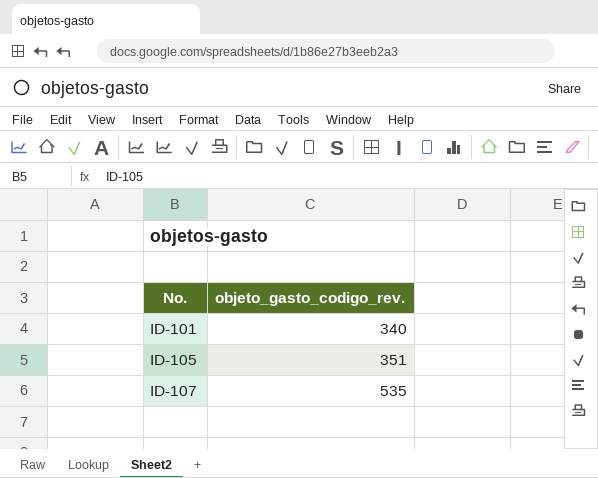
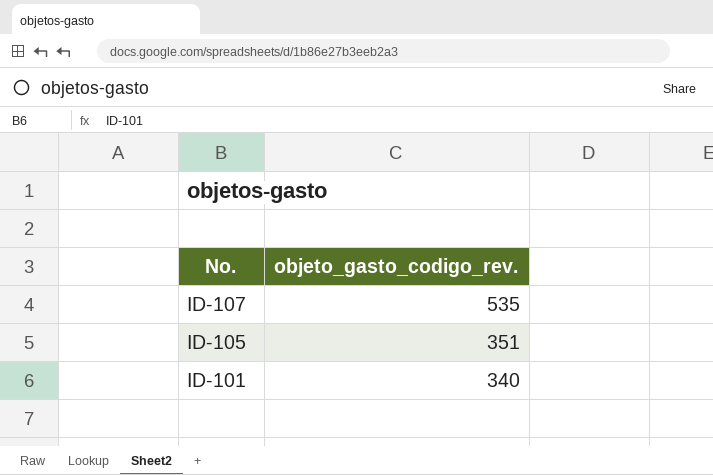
row order: No. ascending -> No. descending

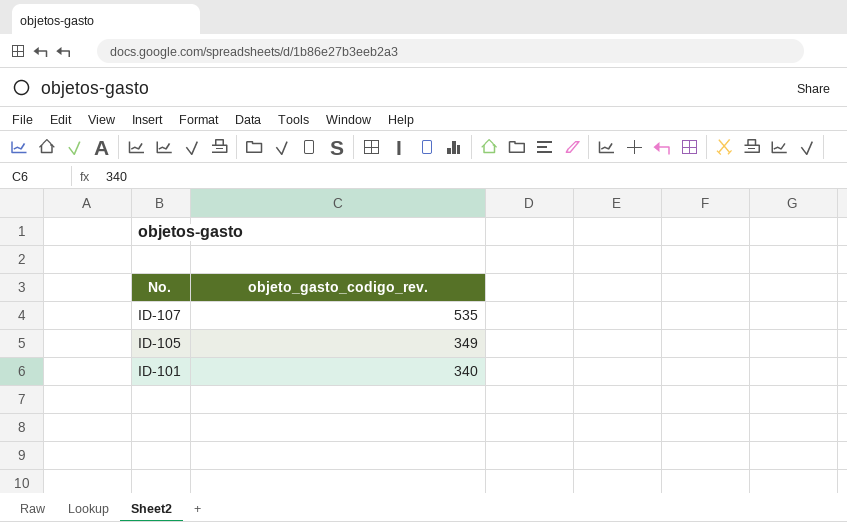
ID-105 | objeto_gasto_codigo_rev.: 351 -> 349

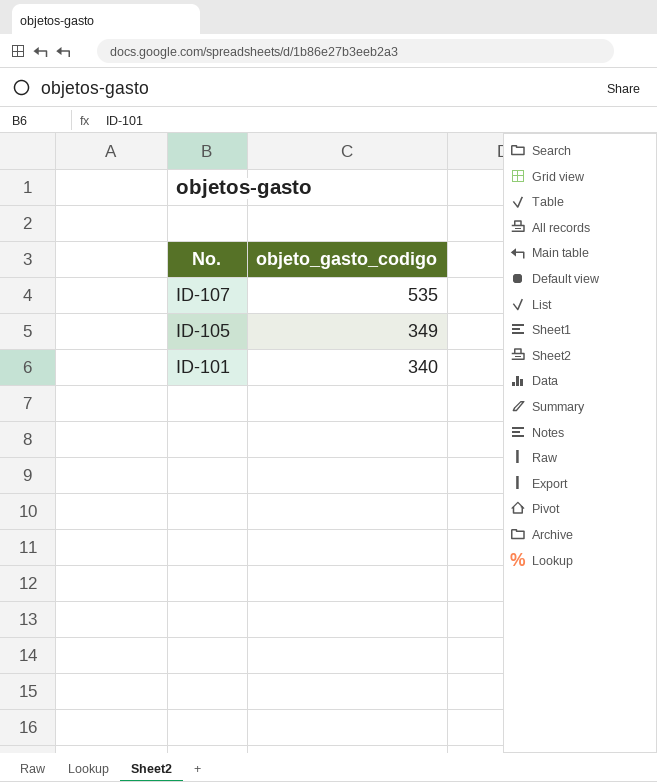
column name: objeto_gasto_codigo_rev. -> objeto_gasto_codigo

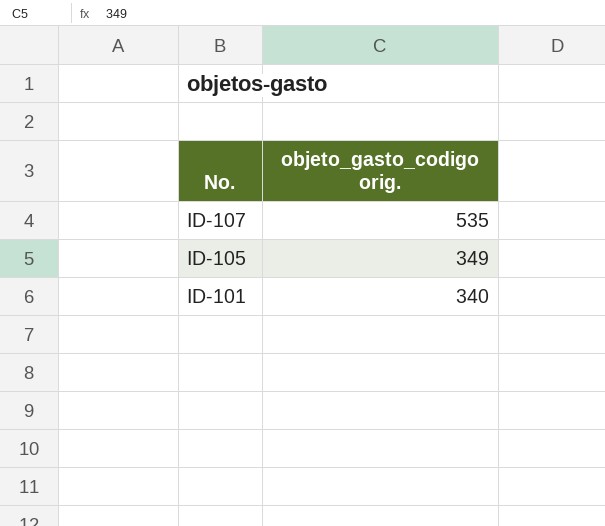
column name: objeto_gasto_codigo -> objeto_gasto_codigo orig.

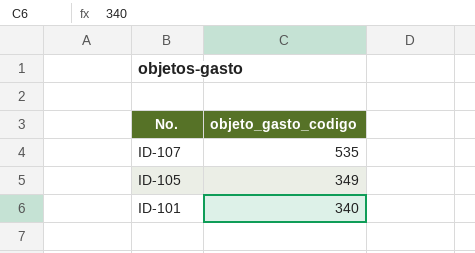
column name: objeto_gasto_codigo orig. -> objeto_gasto_codigo

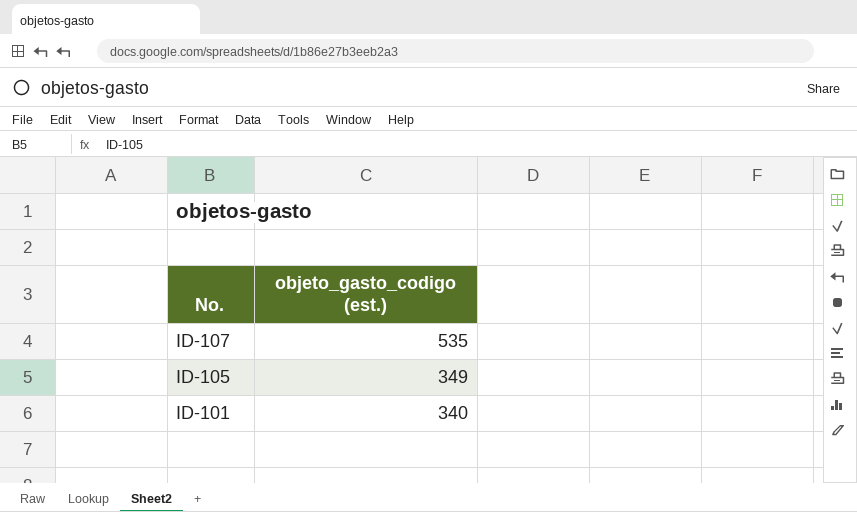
column name: objeto_gasto_codigo -> objeto_gasto_codigo (est.)

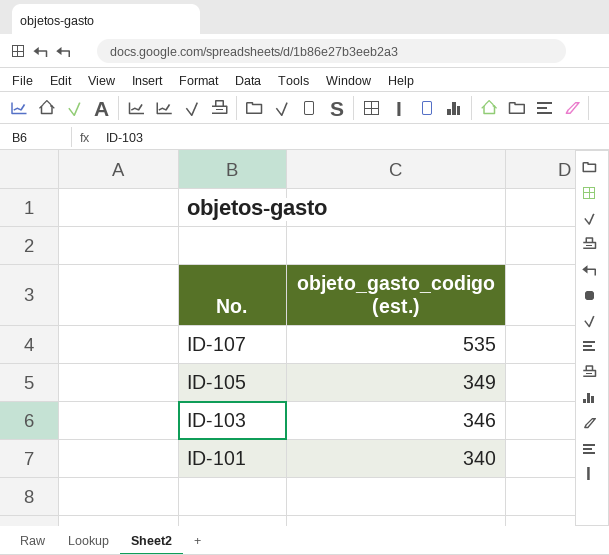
row ID-103: none -> 346

